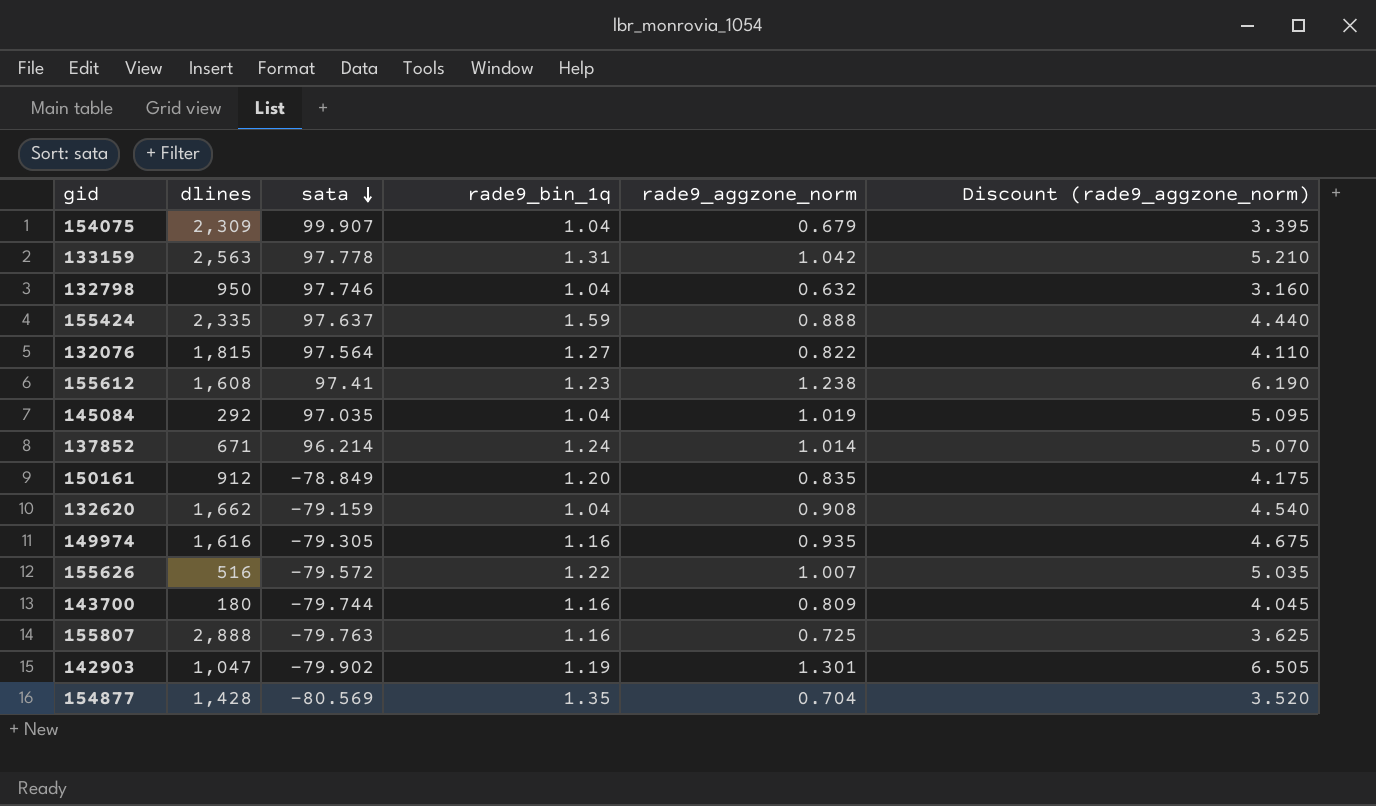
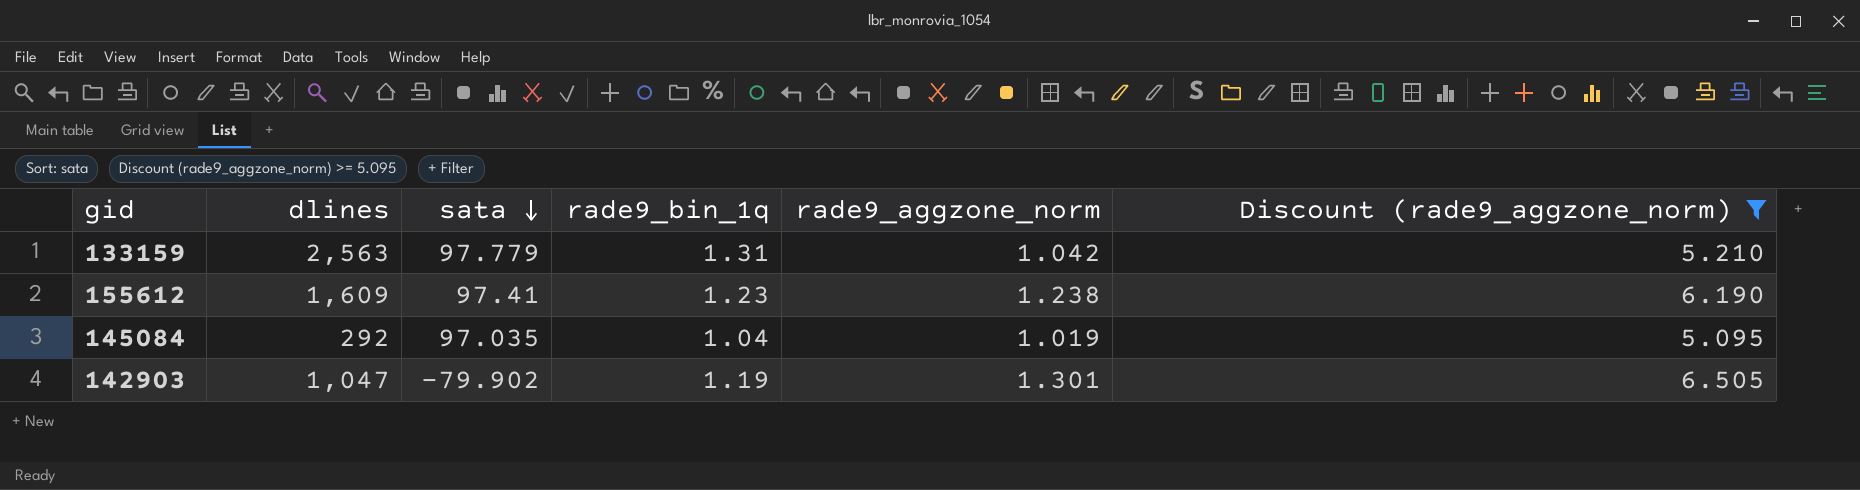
filter: none -> Discount (rade9_aggzone_norm) >= 5.095
133159 | sata: 97.778 -> 97.779
155612 | dlines: 1,608 -> 1,609

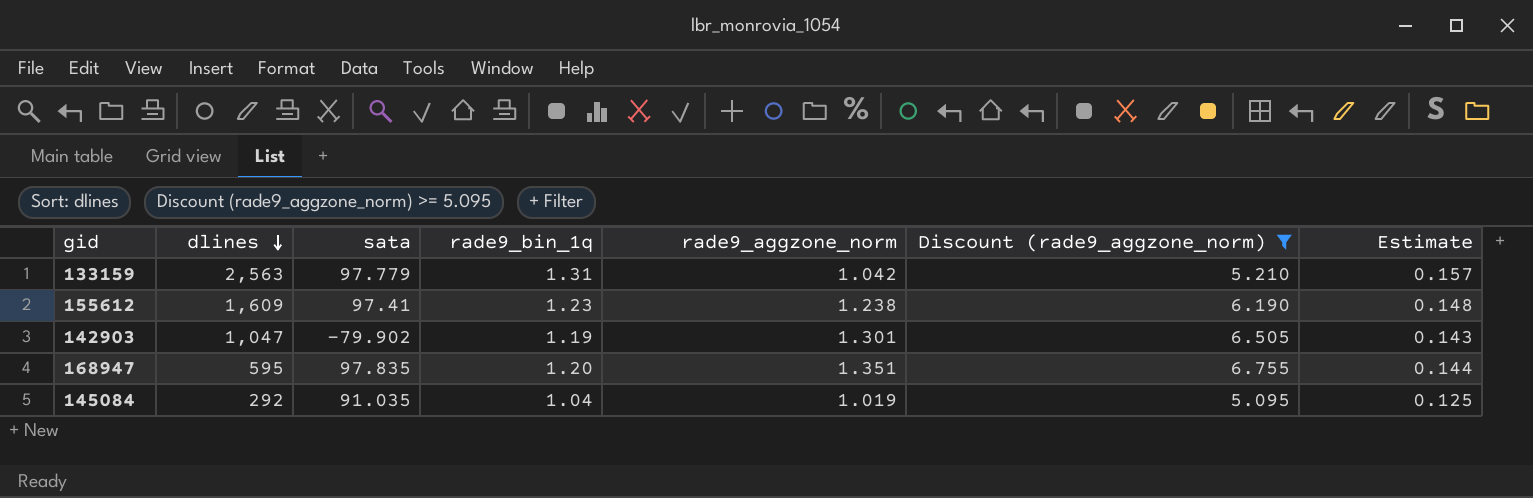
row order: sata descending -> dlines descending
column Estimate | formula: none -> [rade9_bin_1q] * 0.12
row 168947: none -> 595 | 97.835 | 1.20 | 1.351 | 6.755 | 0.144
145084 | sata: 97.035 -> 91.035

